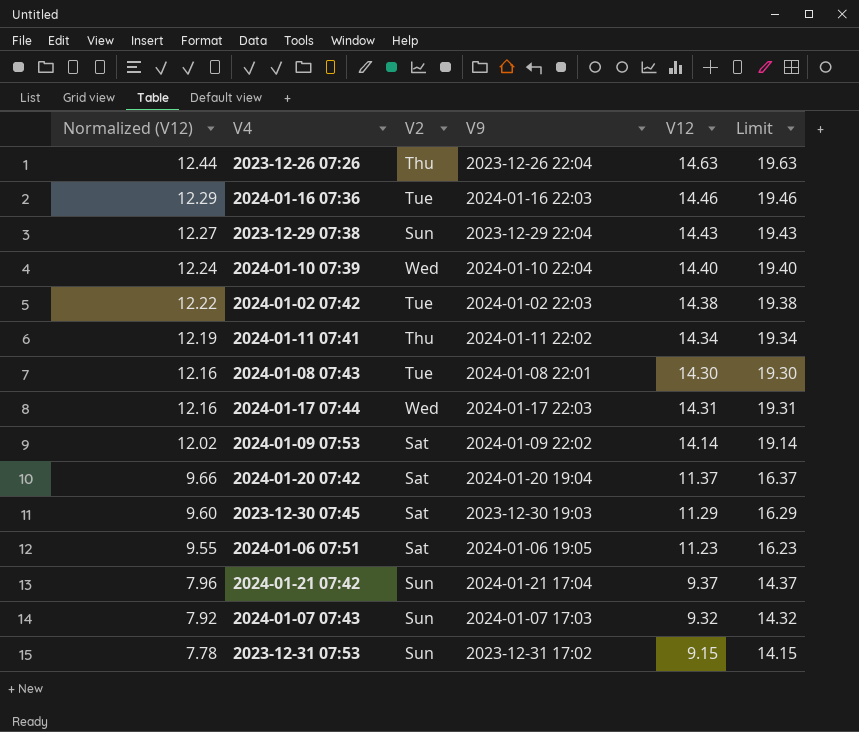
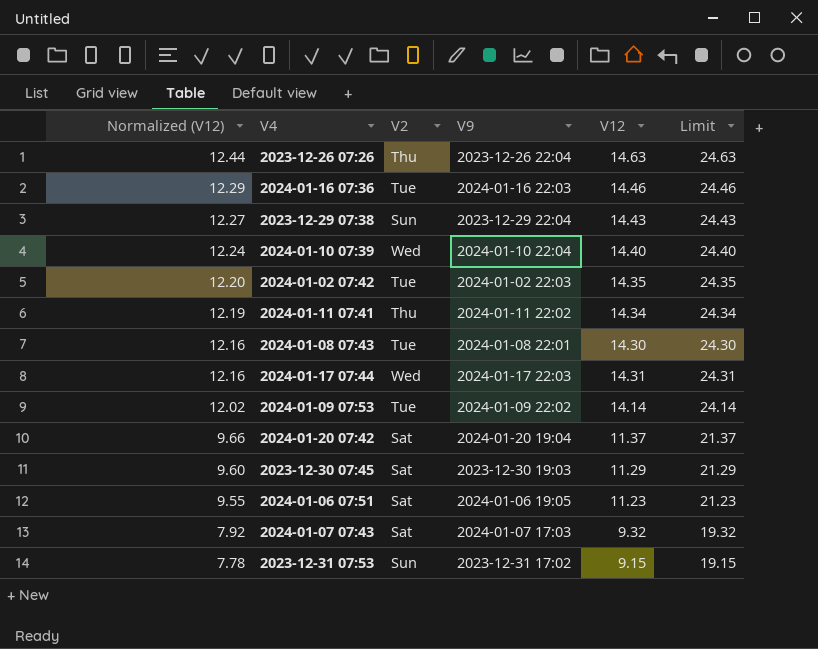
column Limit | formula: [V12] + 5 -> [V12] + 10
row 2024-01-21 07:42: 7.96 | Sun | 2024-01-21 17:04 | 9.37 | 14.37 -> none
2024-01-02 07:42 | Normalized (V12): 12.22 -> 12.20
2024-01-02 07:42 | V12: 14.38 -> 14.35
2024-01-09 07:53 | V2: Sat -> Tue
2024-01-07 07:43 | V2: Sun -> Sat

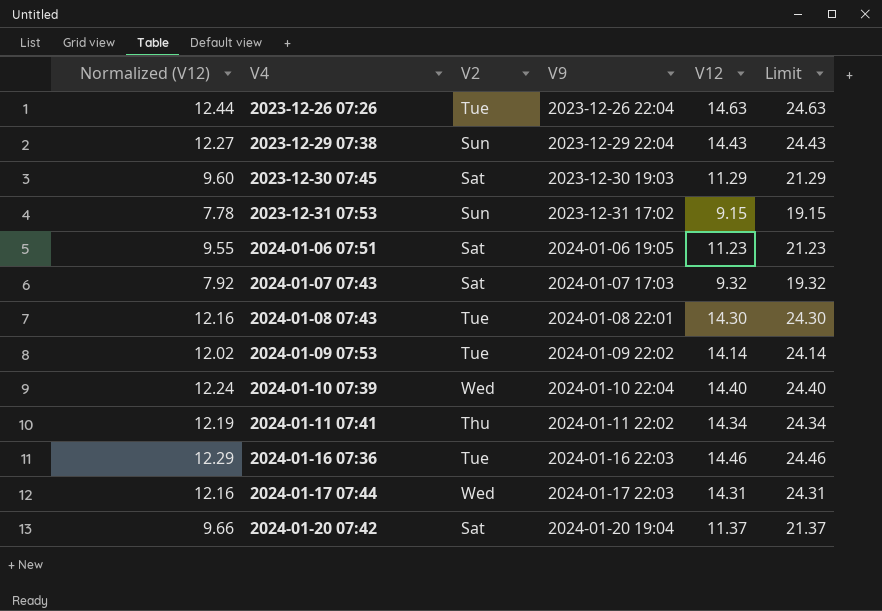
row order: Normalized (V12) descending -> V4 ascending
row 2024-01-02 07:42: 12.20 | Tue | 2024-01-02 22:03 | 14.35 | 24.35 -> none
2023-12-26 07:26 | V2: Thu -> Tue

